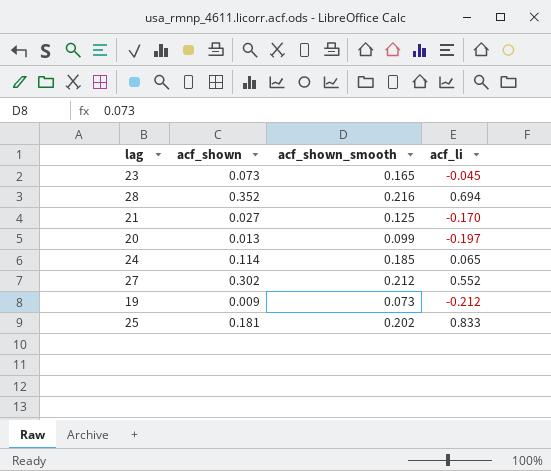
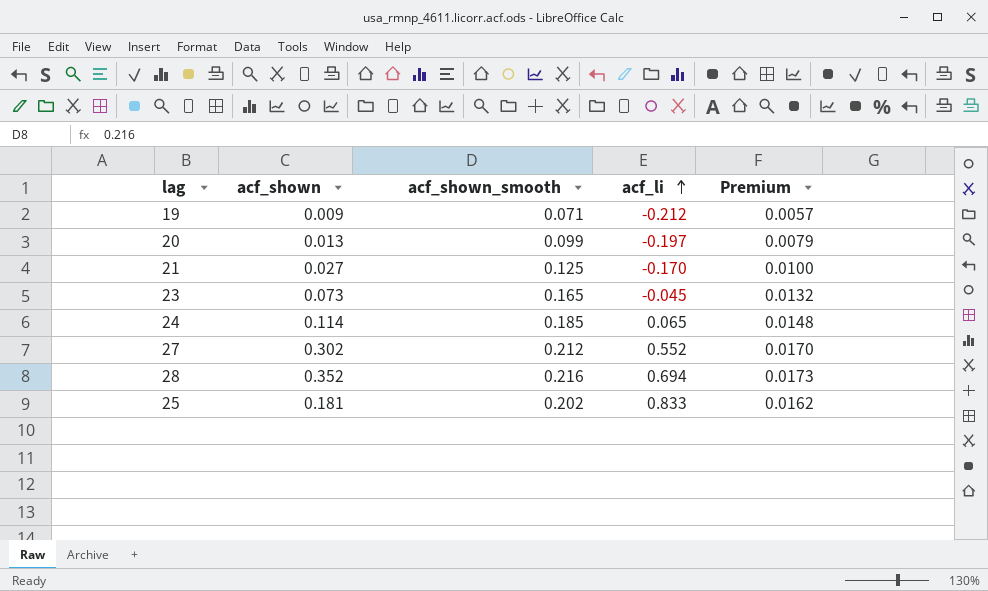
row order: none -> acf_li ascending
column Premium | formula: none -> [acf_shown_smooth] * 0.08
19 | acf_shown_smooth: 0.073 -> 0.071

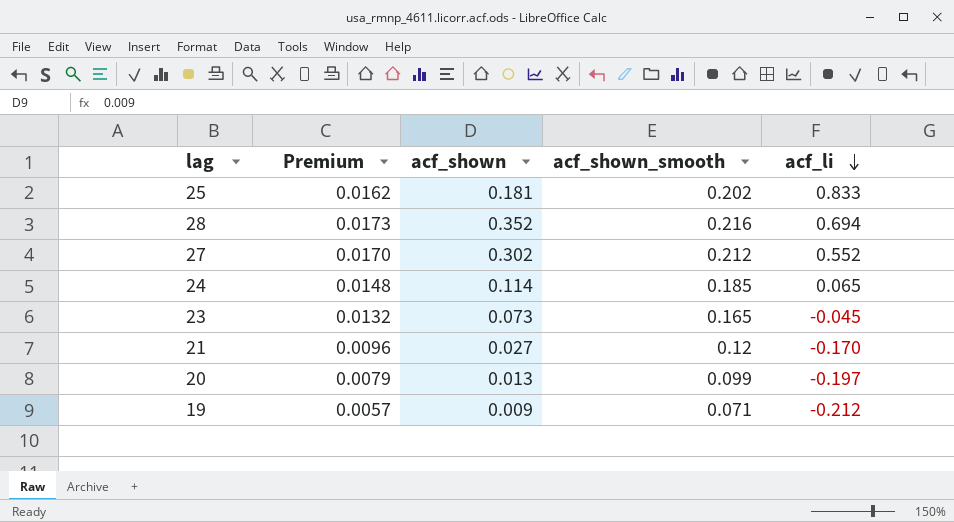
row order: acf_li ascending -> acf_li descending
column Premium | position: 5 -> 2
21 | Premium: 0.0100 -> 0.0096
21 | acf_shown_smooth: 0.125 -> 0.12

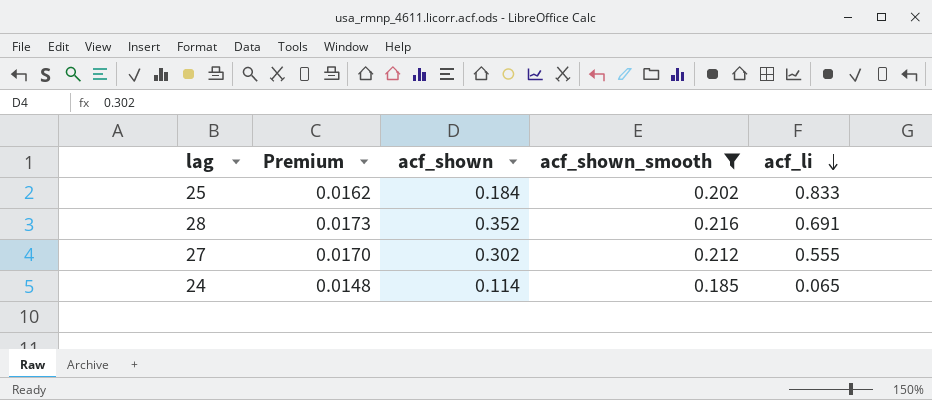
filter: none -> acf_shown_smooth >= 0.185
25 | acf_shown: 0.181 -> 0.184
28 | acf_li: 0.694 -> 0.691
27 | acf_li: 0.552 -> 0.555

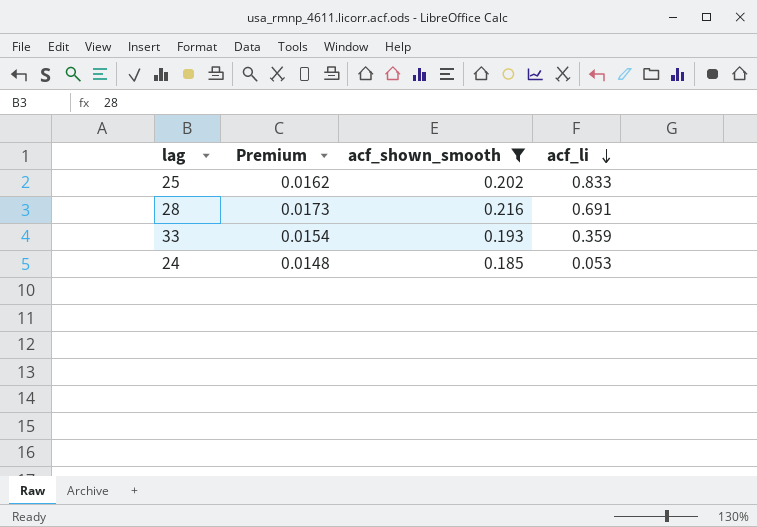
column acf_shown | position: 3 -> none
row 27: 0.0170 | 0.302 | 0.212 | 0.555 -> none
row 33: none -> 0.0154 | 0.193 | 0.359
24 | acf_li: 0.065 -> 0.053

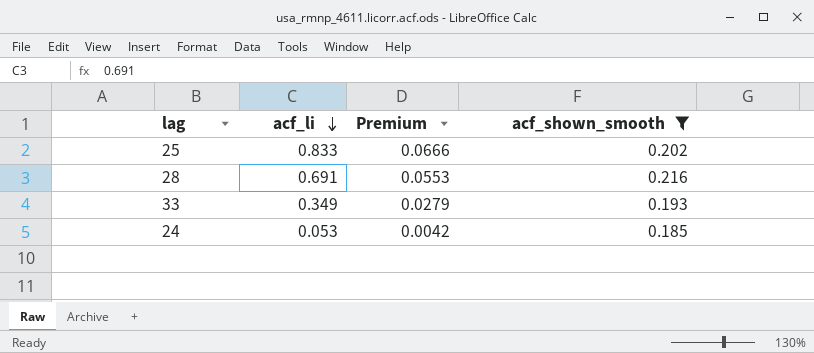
column acf_li | position: 4 -> 2
column Premium | formula: [acf_shown_smooth] * 0.08 -> [acf_li] * 0.08
33 | acf_li: 0.359 -> 0.349

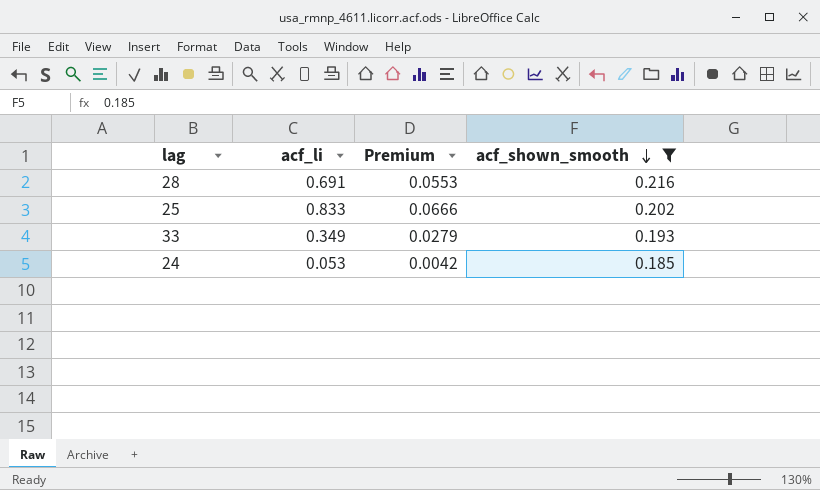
row order: acf_li descending -> acf_shown_smooth descending

